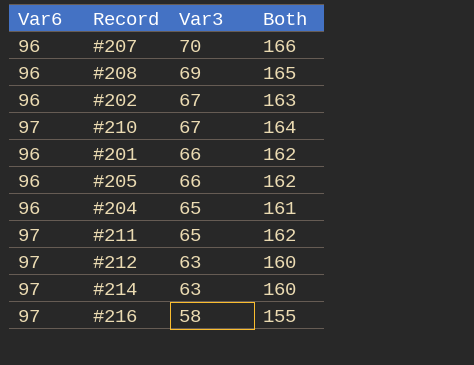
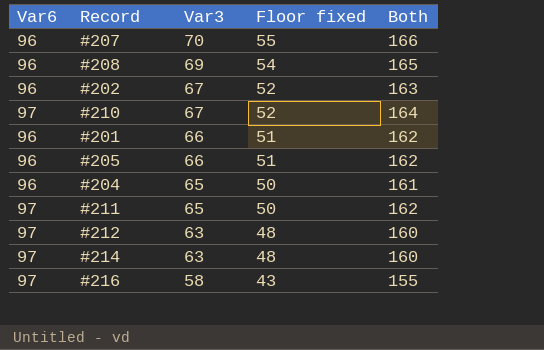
column Floor fixed | formula: none -> [Var3] - 15

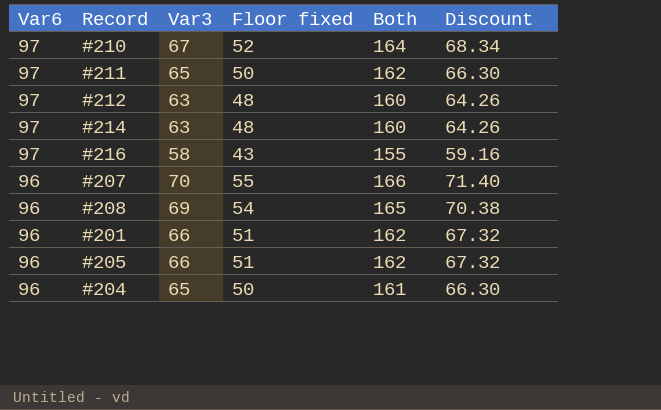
row order: Var3 descending -> Var6 descending
column Discount | formula: none -> [Var3] * 1.02
row #202: 96 | 67 | 52 | 163 -> none

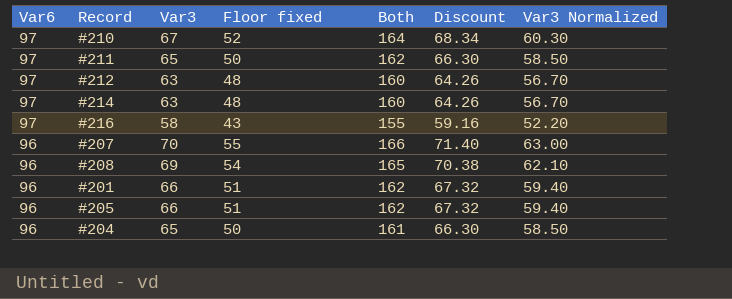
column Var3 Normalized | formula: none -> [Var3] * 0.9

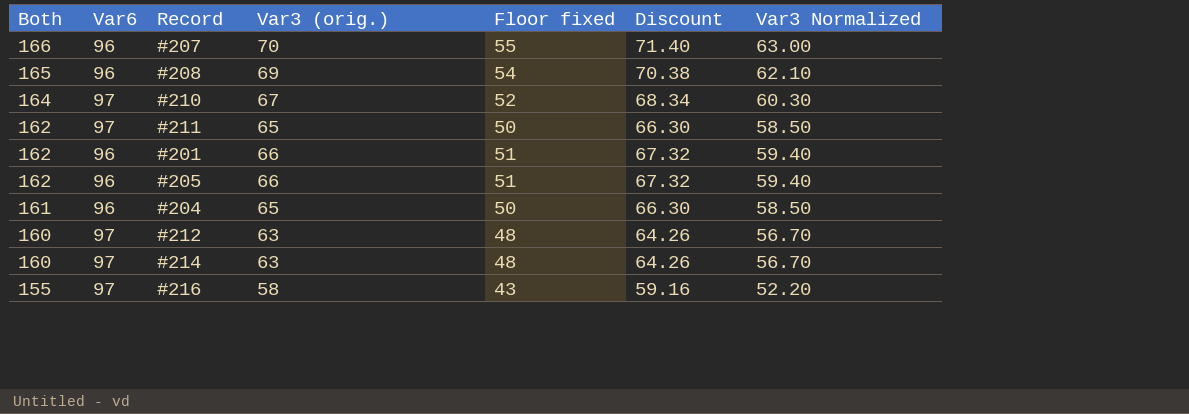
row order: Var6 descending -> Both descending
column Both | position: 5 -> 1
column name: Var3 -> Var3 (orig.)

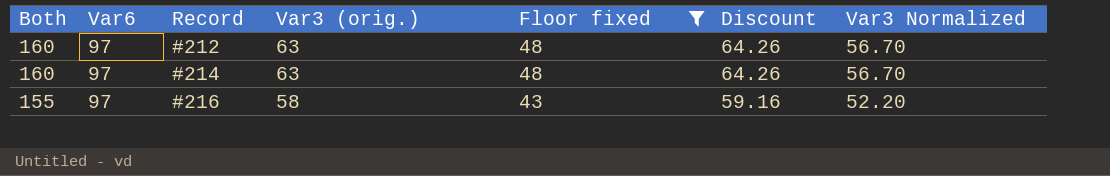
filter: none -> Floor fixed <= 48

